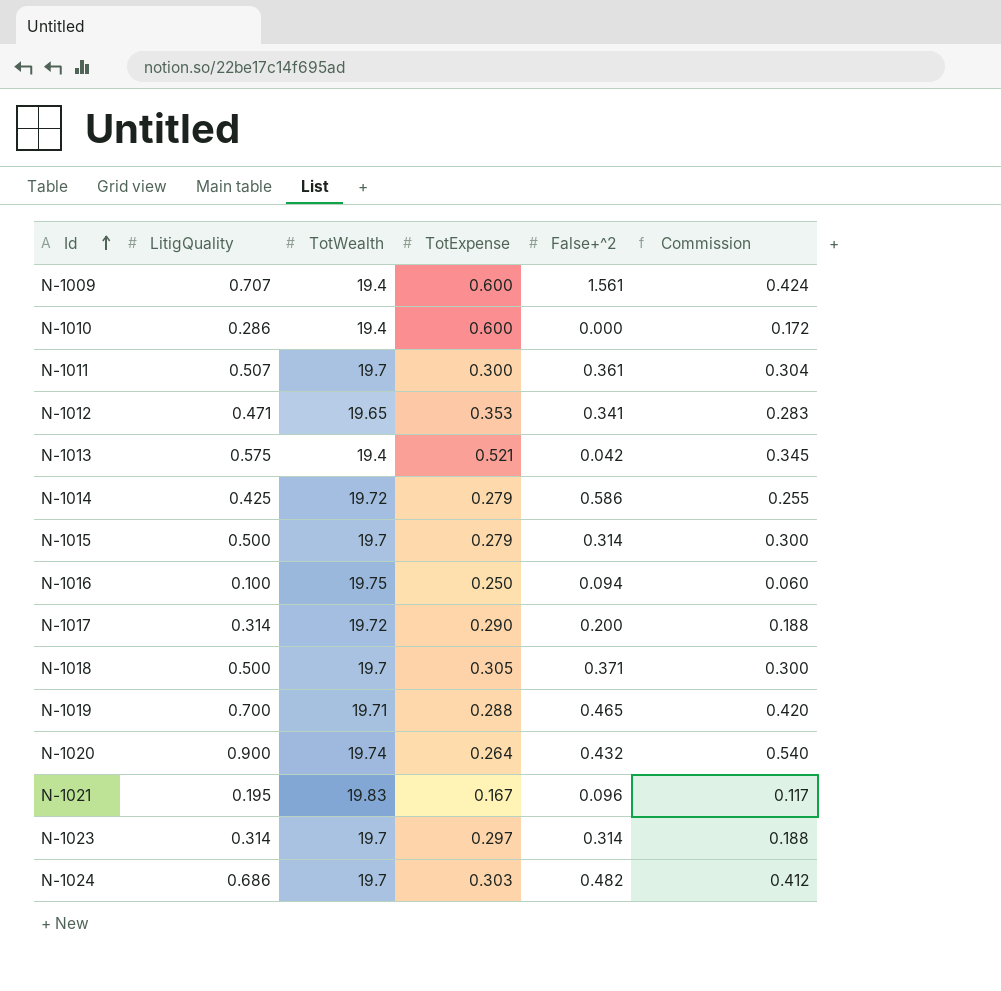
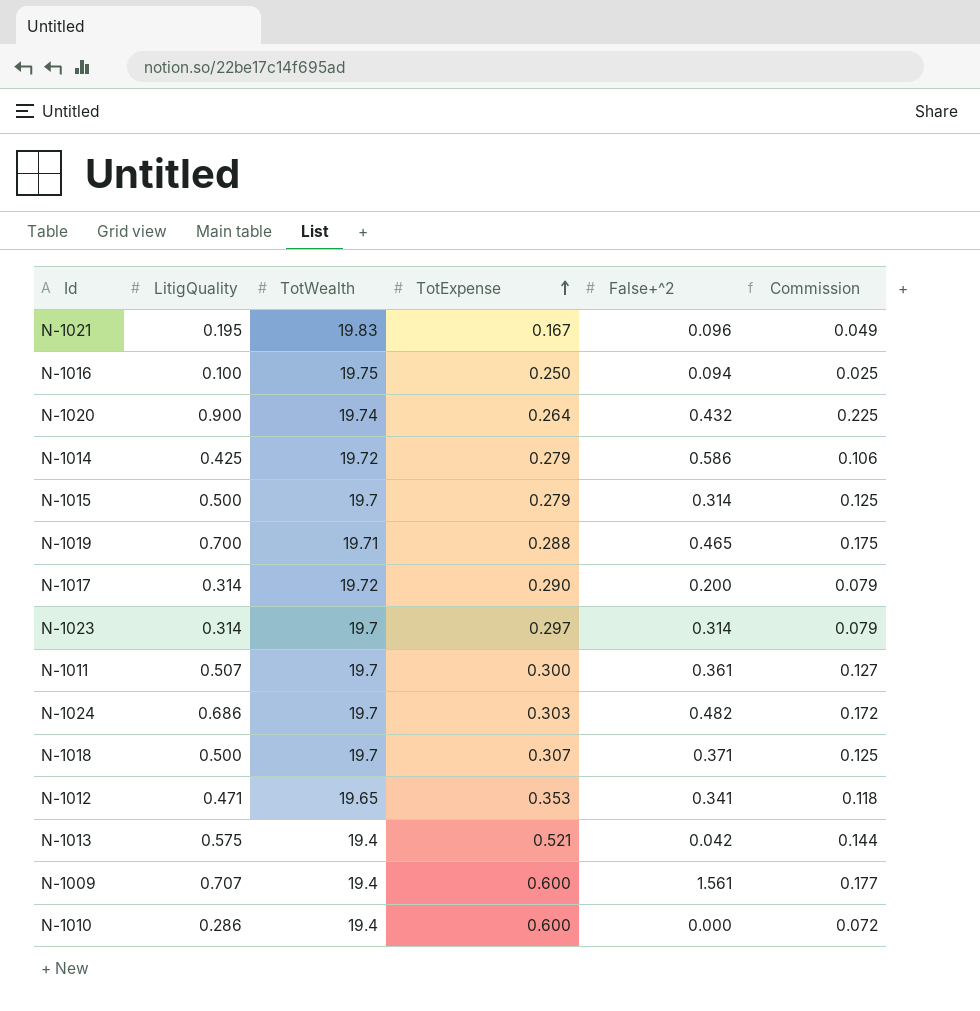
row order: Id ascending -> TotExpense ascending
column Commission | formula: [LitigQuality] * 0.6 -> [LitigQuality] * 0.25
N-1018 | TotExpense: 0.305 -> 0.307

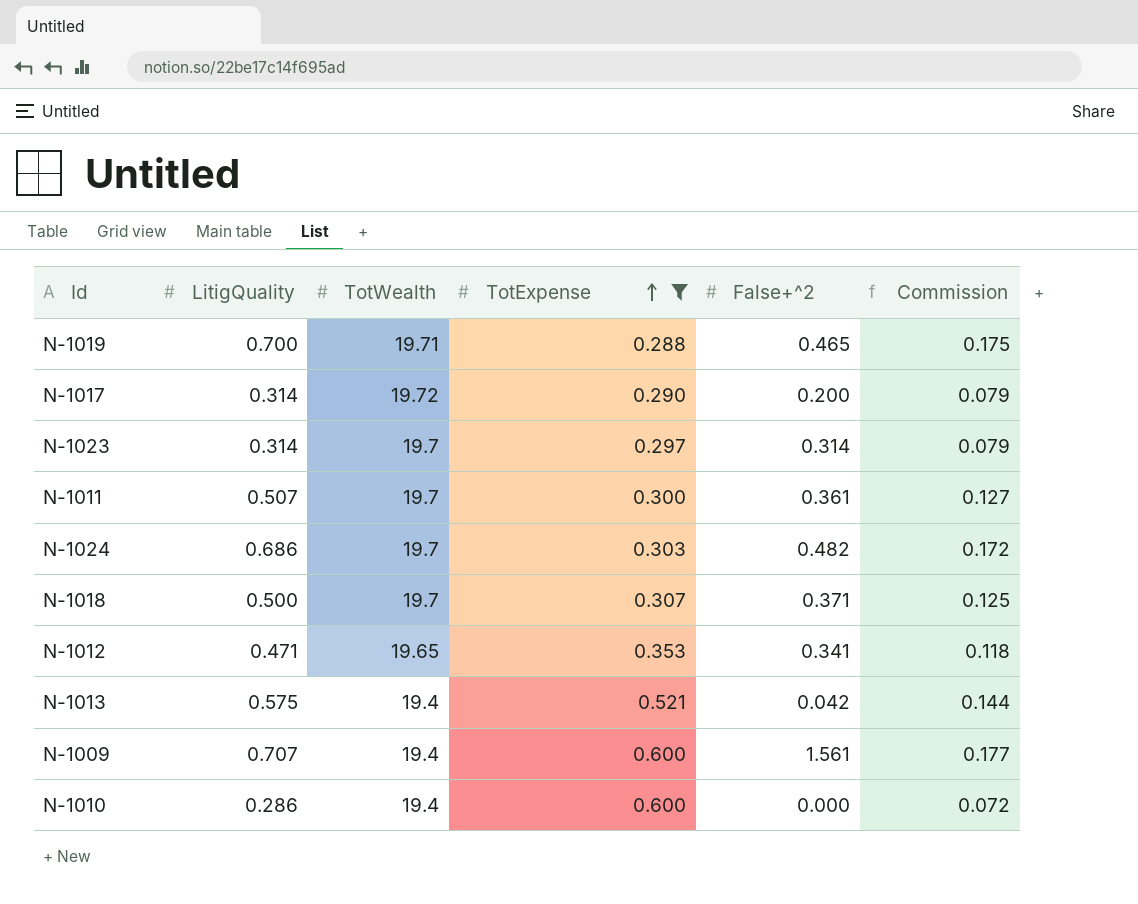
filter: none -> TotExpense >= 0.288

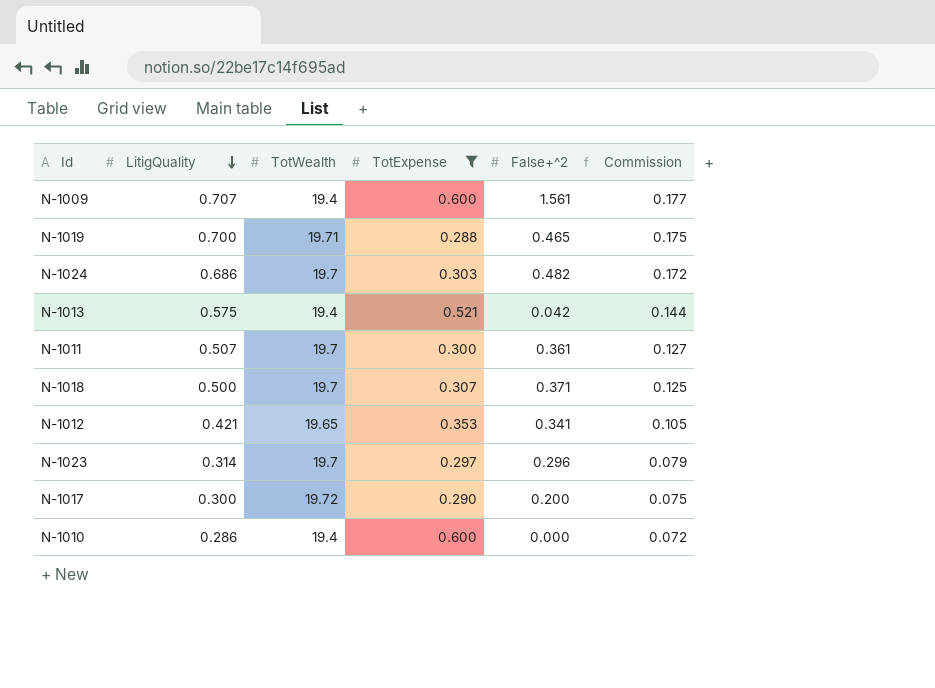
row order: TotExpense ascending -> LitigQuality descending
N-1012 | LitigQuality: 0.471 -> 0.421
N-1012 | Commission: 0.118 -> 0.105
N-1023 | False+^2: 0.314 -> 0.296
N-1017 | LitigQuality: 0.314 -> 0.300
N-1017 | Commission: 0.079 -> 0.075

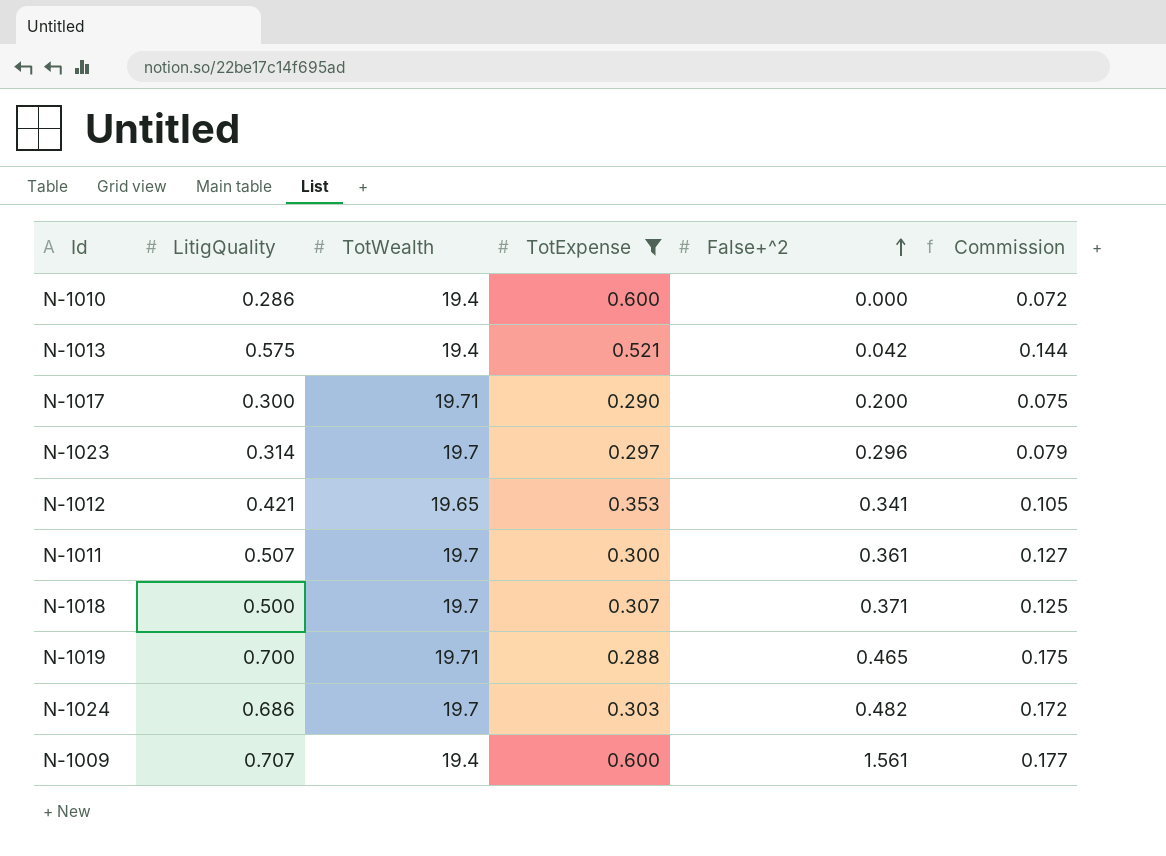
row order: LitigQuality descending -> False+^2 ascending
N-1017 | TotWealth: 19.72 -> 19.71

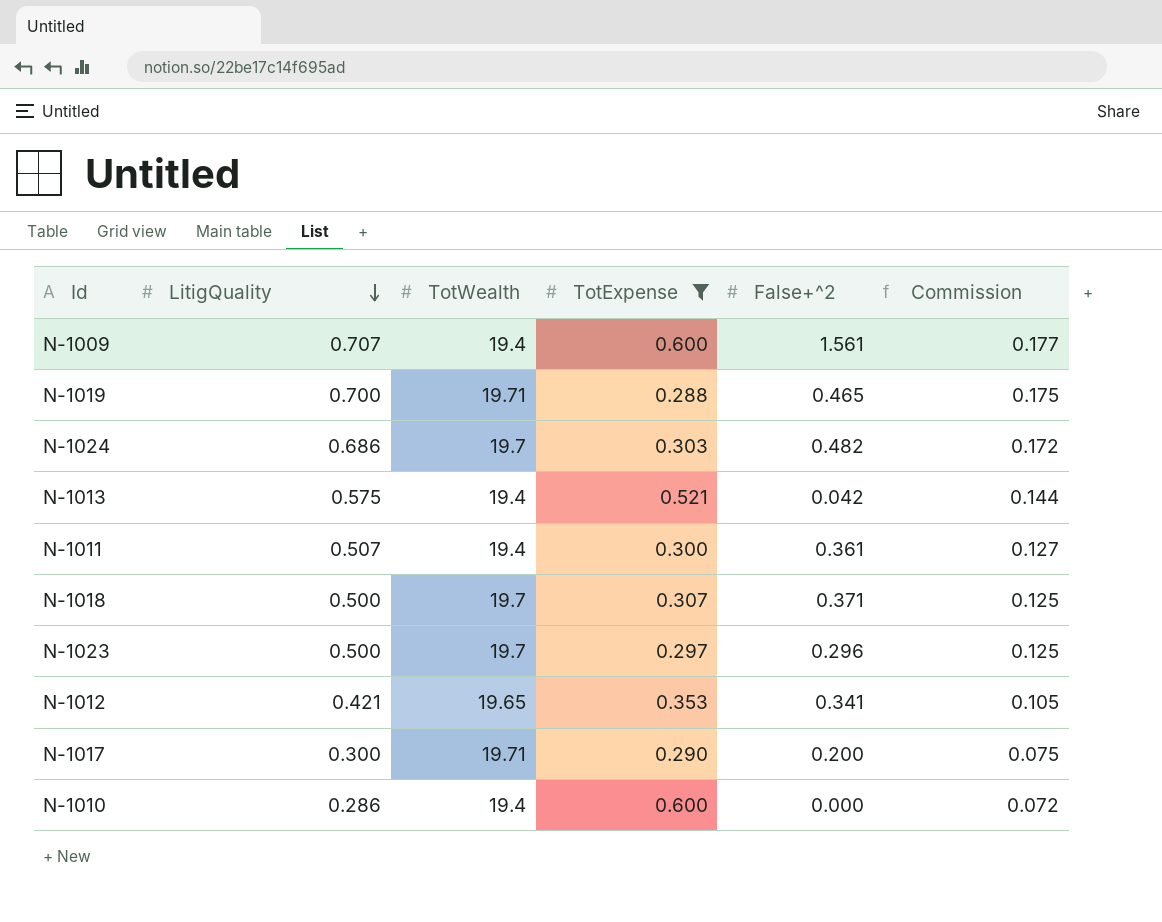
row order: False+^2 ascending -> LitigQuality descending
N-1011 | TotWealth: 19.7 -> 19.4
N-1023 | LitigQuality: 0.314 -> 0.500
N-1023 | Commission: 0.079 -> 0.125

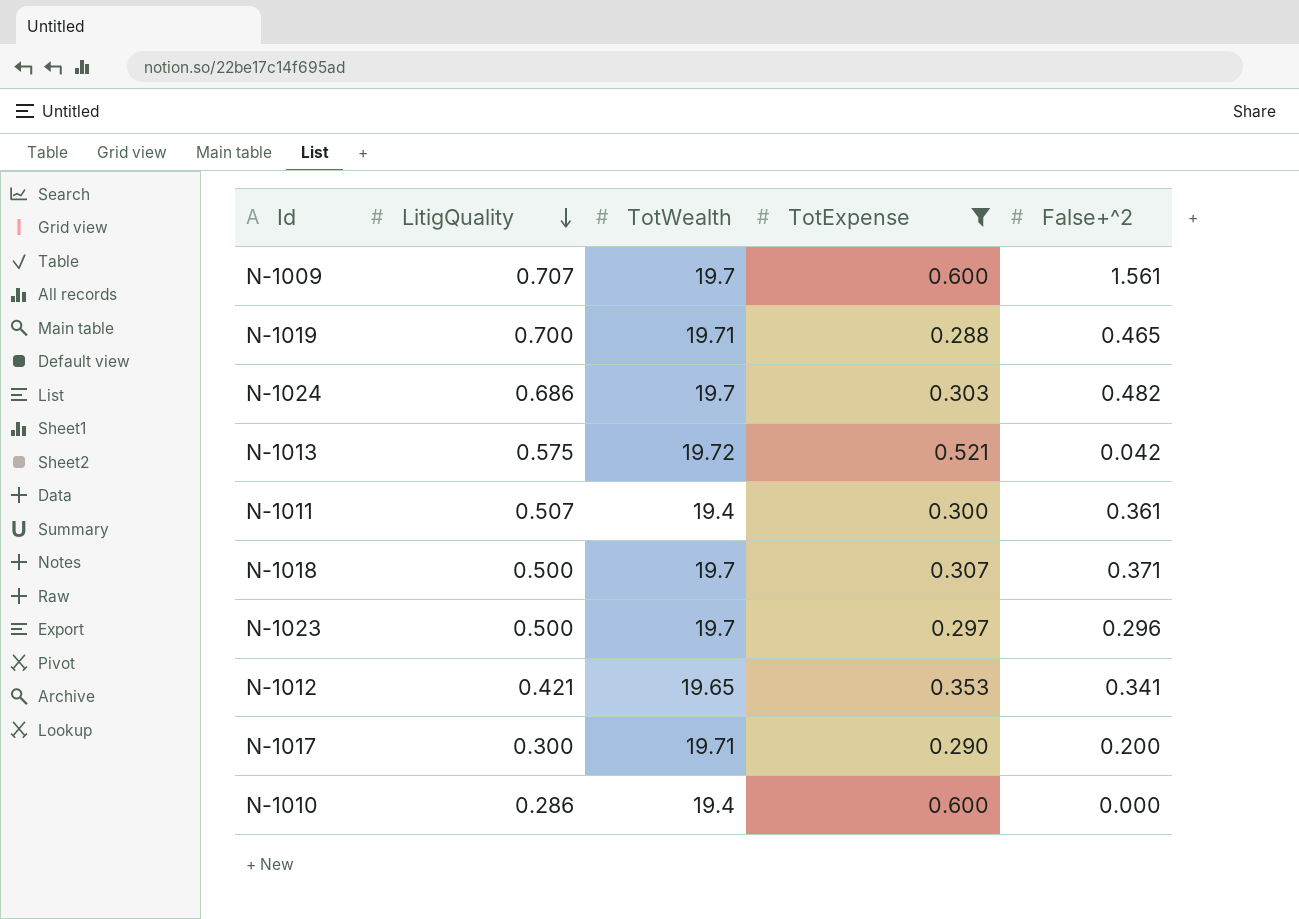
column Commission | formula: [LitigQuality] * 0.25 -> none
N-1009 | TotWealth: 19.4 -> 19.7
N-1013 | TotWealth: 19.4 -> 19.72

